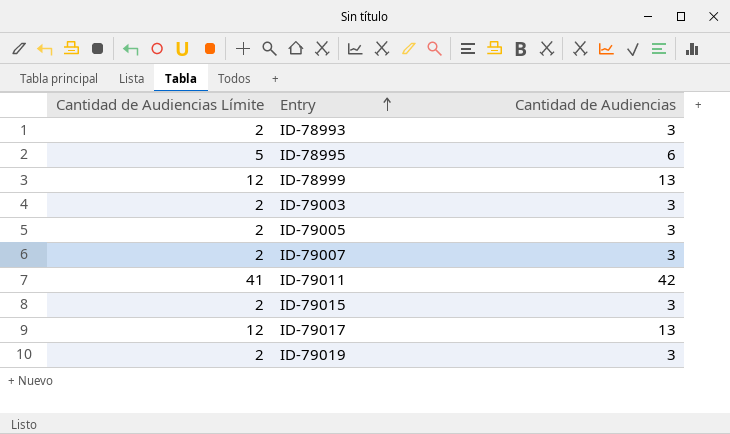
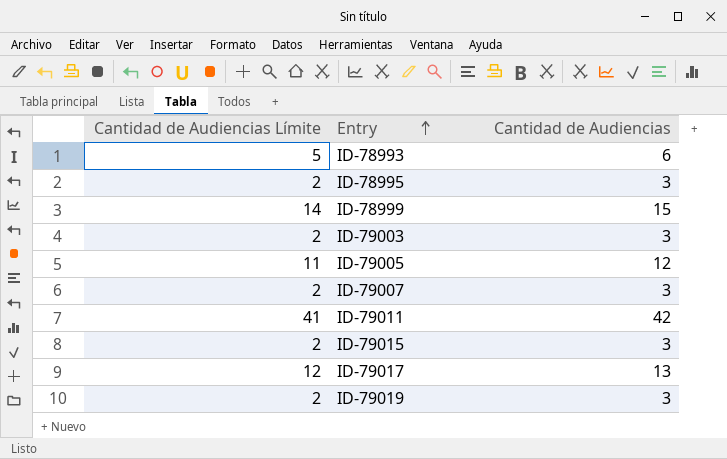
ID-78993 | Cantidad de Audiencias Límite: 2 -> 5
ID-78993 | Cantidad de Audiencias: 3 -> 6
ID-78995 | Cantidad de Audiencias Límite: 5 -> 2
ID-78995 | Cantidad de Audiencias: 6 -> 3
ID-78999 | Cantidad de Audiencias Límite: 12 -> 14
ID-78999 | Cantidad de Audiencias: 13 -> 15
ID-79005 | Cantidad de Audiencias Límite: 2 -> 11
ID-79005 | Cantidad de Audiencias: 3 -> 12

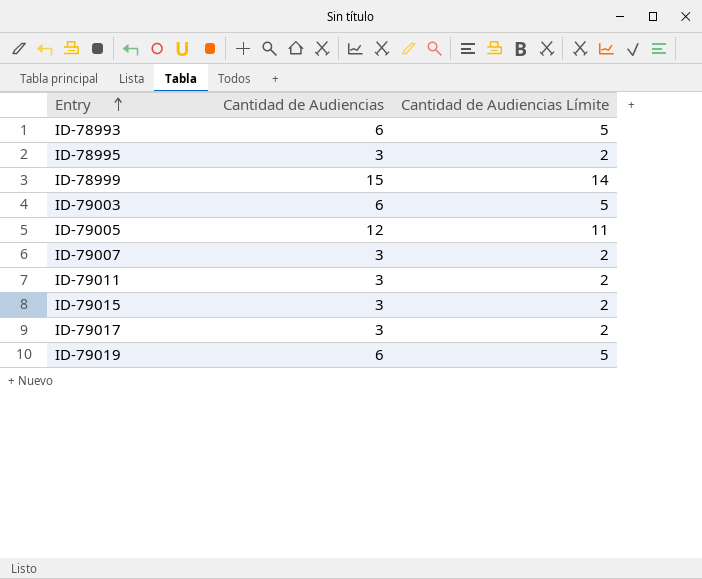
column Cantidad de Audiencias Límite | position: 1 -> 3
ID-79003 | Cantidad de Audiencias: 3 -> 6
ID-79003 | Cantidad de Audiencias Límite: 2 -> 5
ID-79011 | Cantidad de Audiencias: 42 -> 3
ID-79011 | Cantidad de Audiencias Límite: 41 -> 2
ID-79017 | Cantidad de Audiencias: 13 -> 3
ID-79017 | Cantidad de Audiencias Límite: 12 -> 2
ID-79019 | Cantidad de Audiencias: 3 -> 6
ID-79019 | Cantidad de Audiencias Límite: 2 -> 5

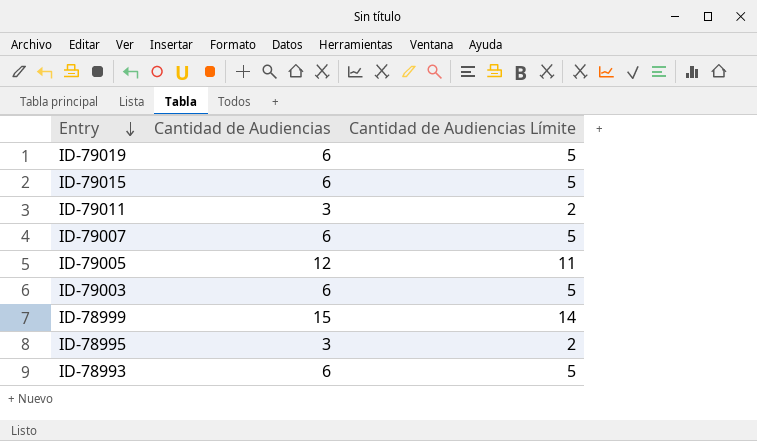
row order: Entry ascending -> Entry descending
row ID-79017: 3 | 2 -> none
ID-79015 | Cantidad de Audiencias: 3 -> 6
ID-79015 | Cantidad de Audiencias Límite: 2 -> 5
ID-79007 | Cantidad de Audiencias: 3 -> 6
ID-79007 | Cantidad de Audiencias Límite: 2 -> 5

